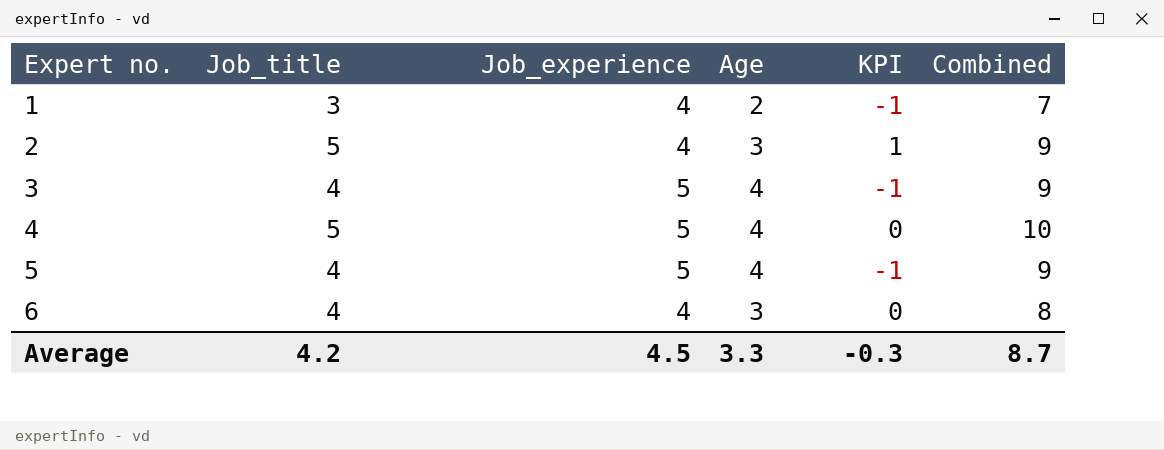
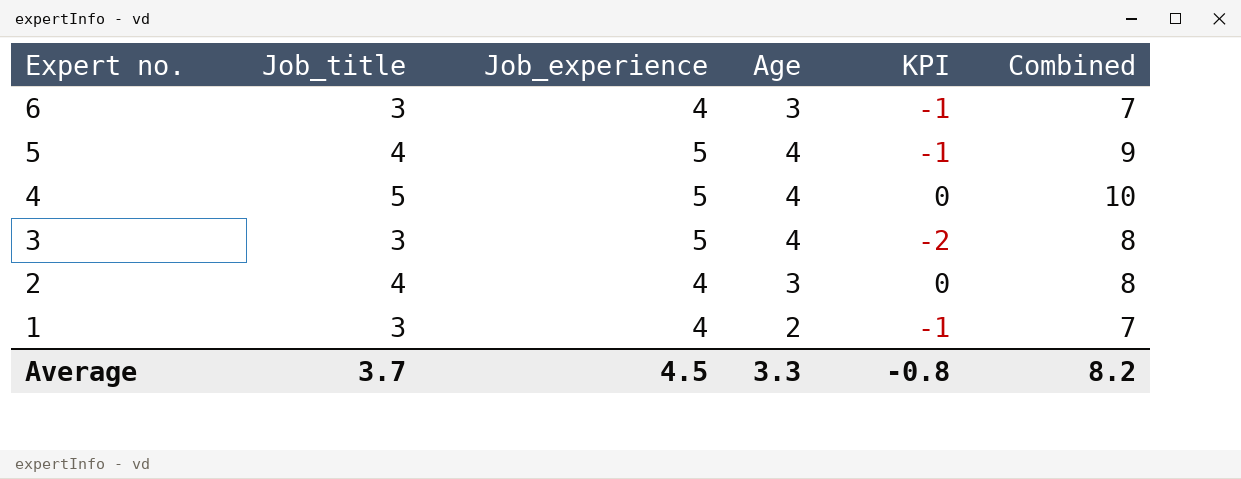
row order: Expert no. ascending -> Expert no. descending
6 | Job_title: 4 -> 3
6 | KPI: 0 -> -1
6 | Combined: 8 -> 7
3 | Job_title: 4 -> 3
3 | KPI: -1 -> -2
3 | Combined: 9 -> 8
2 | Job_title: 5 -> 4
2 | KPI: 1 -> 0
2 | Combined: 9 -> 8
Average | Job_title: 4.2 -> 3.7
Average | KPI: -0.3 -> -0.8
Average | Combined: 8.7 -> 8.2

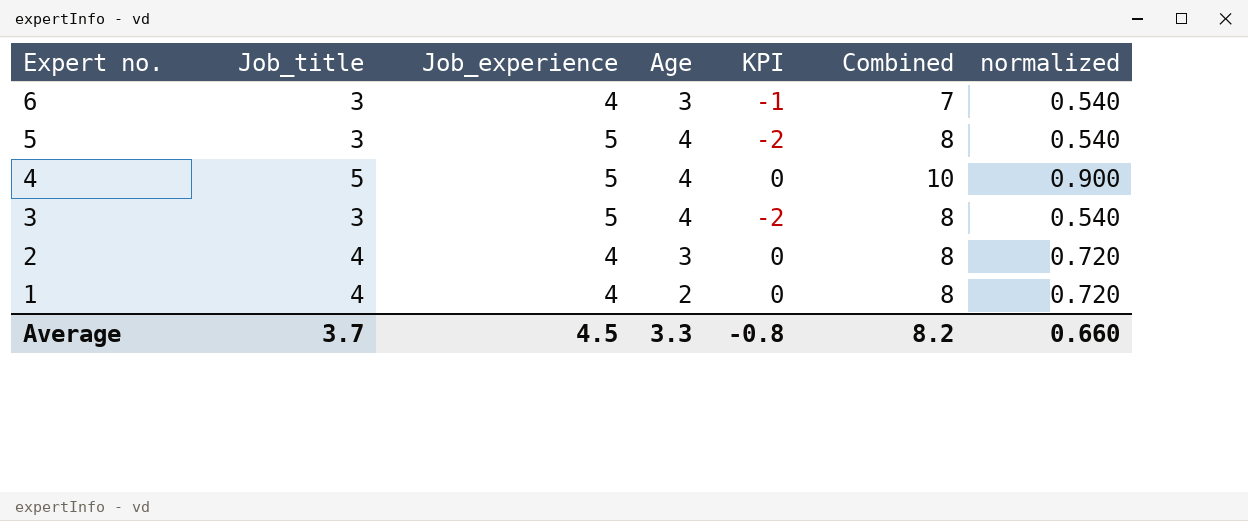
column normalized | formula: none -> [Job_title] * 0.18
5 | Job_title: 4 -> 3
5 | KPI: -1 -> -2
5 | Combined: 9 -> 8
1 | Job_title: 3 -> 4
1 | KPI: -1 -> 0
1 | Combined: 7 -> 8

